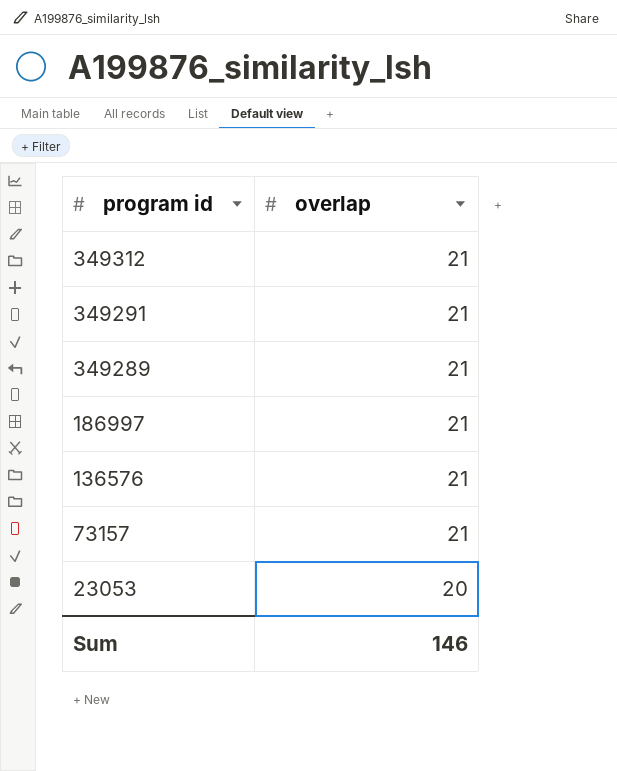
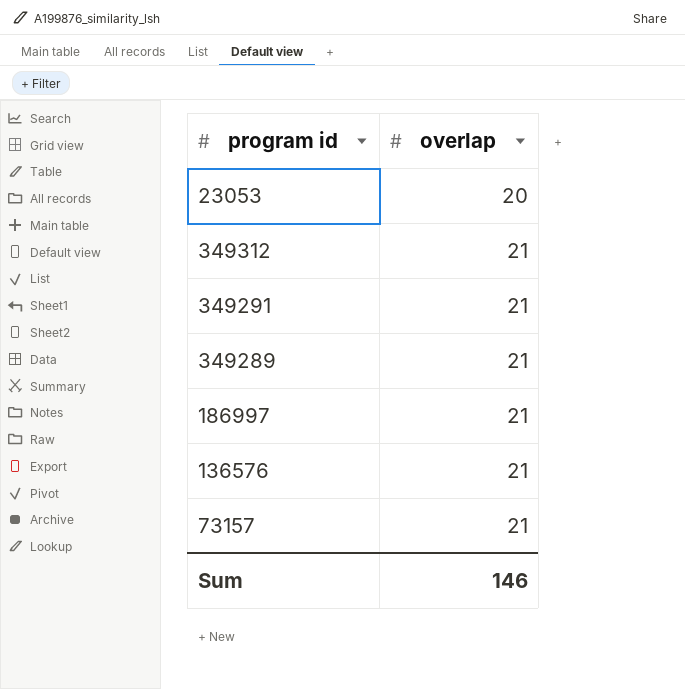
row order: program id descending -> overlap ascending

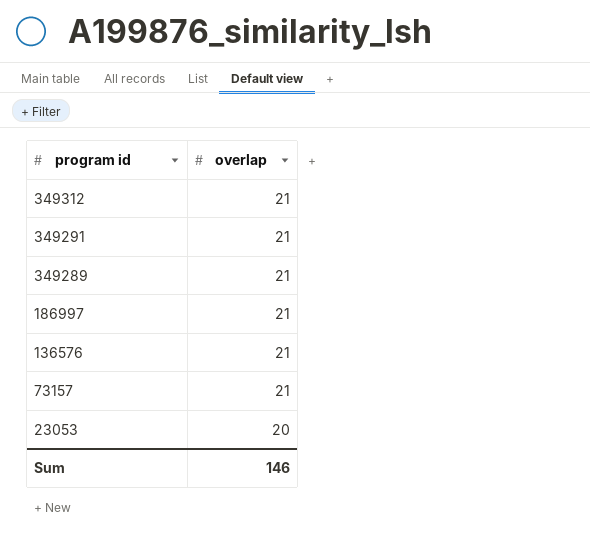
row order: overlap ascending -> program id descending

